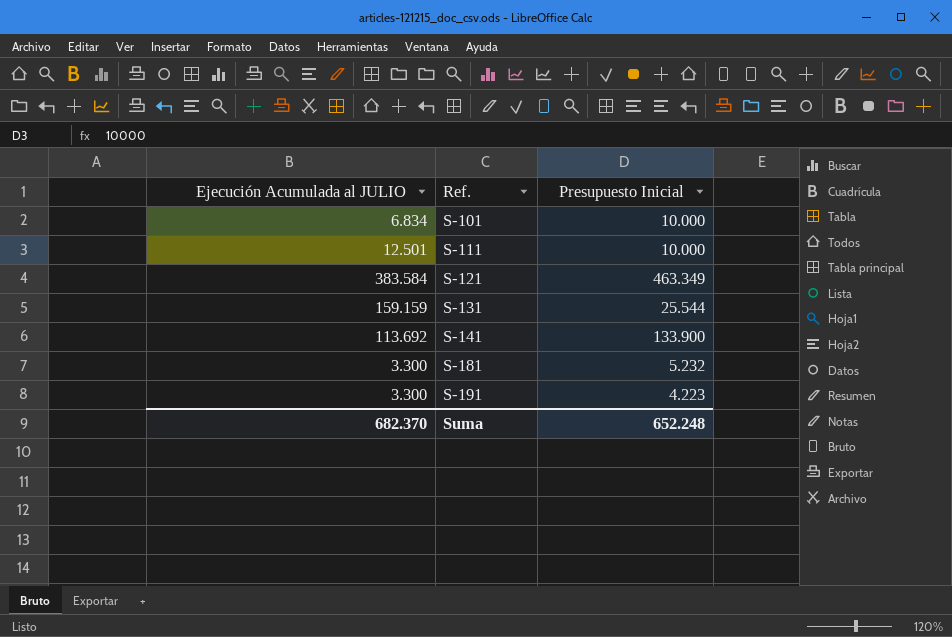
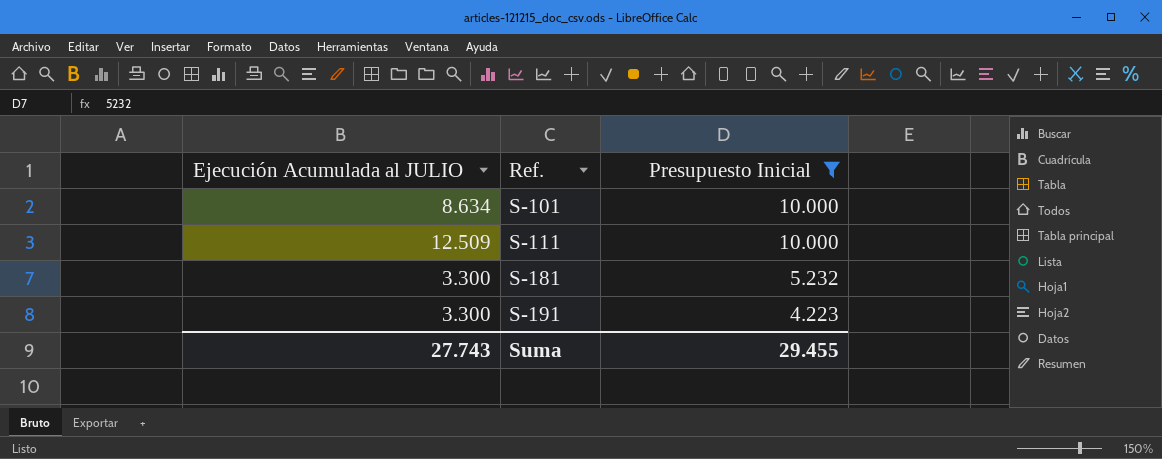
filter: none -> Presupuesto Inicial <= 10.000
S-101 | Ejecución Acumulada al JULIO: 6.834 -> 8.634
S-111 | Ejecución Acumulada al JULIO: 12.501 -> 12.509
Suma | Ejecución Acumulada al JULIO: 682.370 -> 27.743
Suma | Presupuesto Inicial: 652.248 -> 29.455

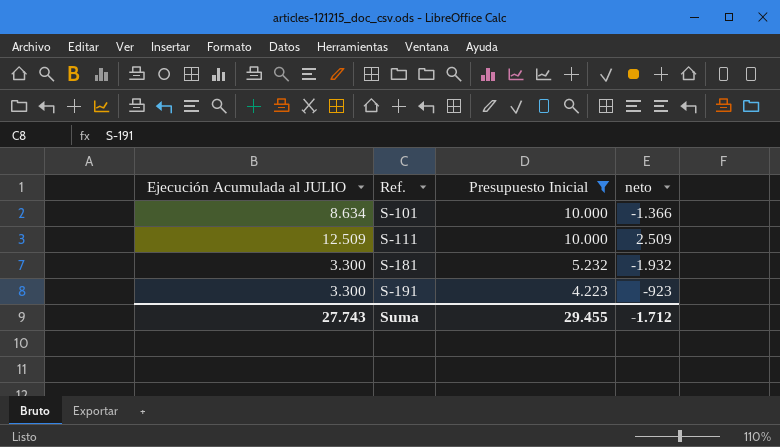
column neto | formula: none -> [Ejecución Acumulada al JULIO] - [Presupuesto Inicial]

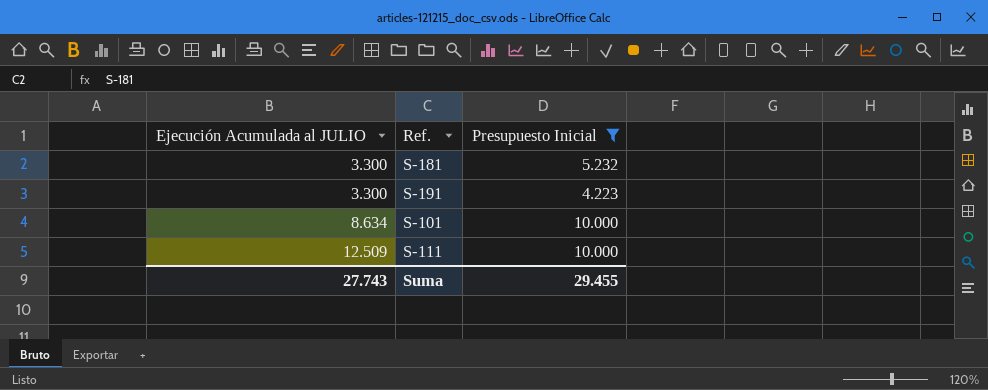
row order: Ref. ascending -> Ejecución Acumulada al JULIO ascending
column neto | formula: [Ejecución Acumulada al JULIO] - [Presupuesto Inicial] -> none

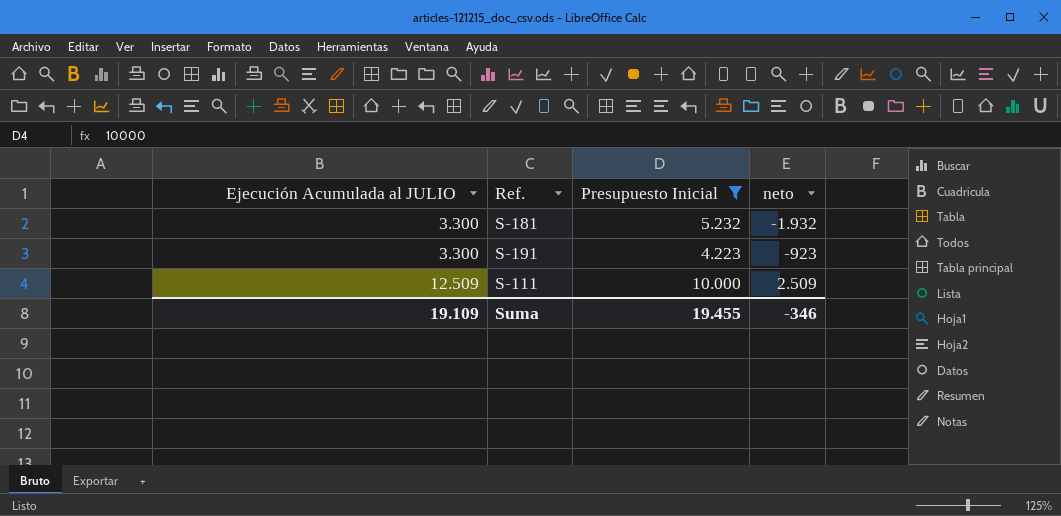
column neto | formula: none -> [Ejecución Acumulada al JULIO] - [Presupuesto Inicial]
row S-101: 8.634 | 10.000 -> none
Suma | Ejecución Acumulada al JULIO: 27.743 -> 19.109
Suma | Presupuesto Inicial: 29.455 -> 19.455

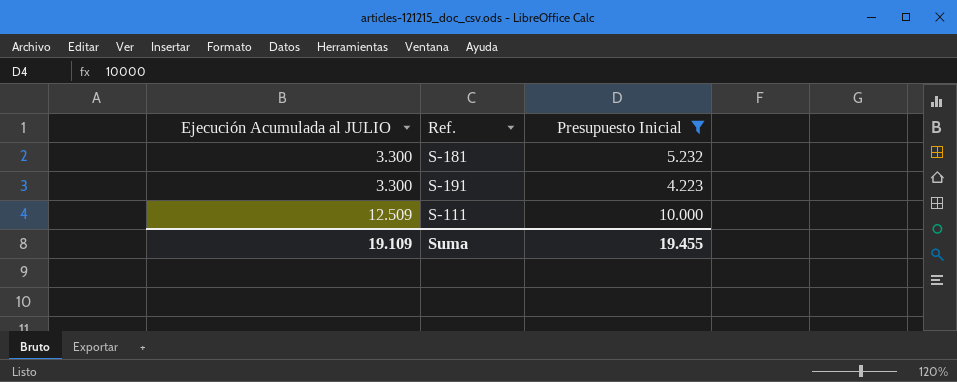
column neto | formula: [Ejecución Acumulada al JULIO] - [Presupuesto Inicial] -> none

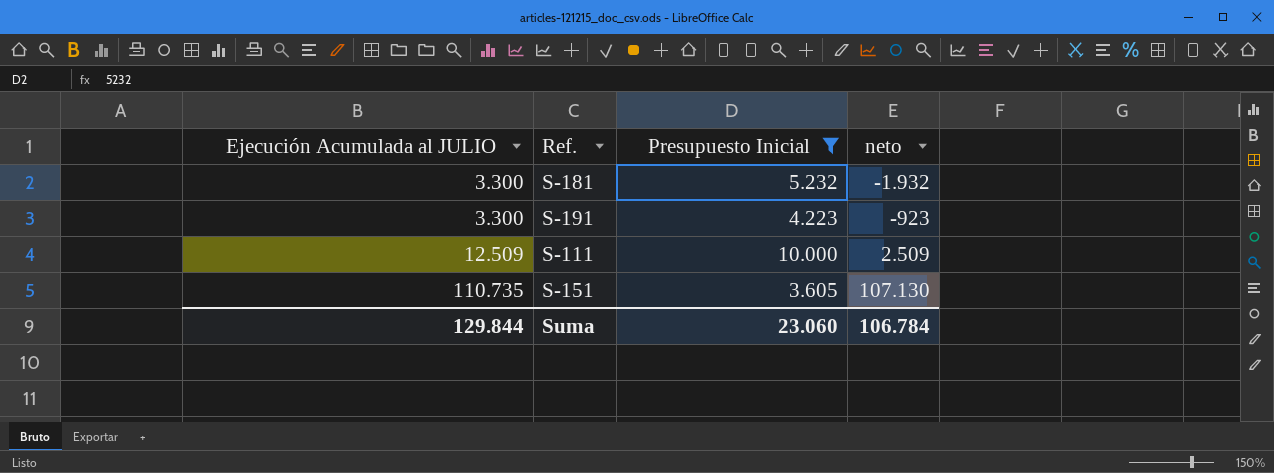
column neto | formula: none -> [Ejecución Acumulada al JULIO] - [Presupuesto Inicial]
row S-151: none -> 110.735 | 3.605 | 107.130
Suma | Ejecución Acumulada al JULIO: 19.109 -> 129.844
Suma | Presupuesto Inicial: 19.455 -> 23.060

